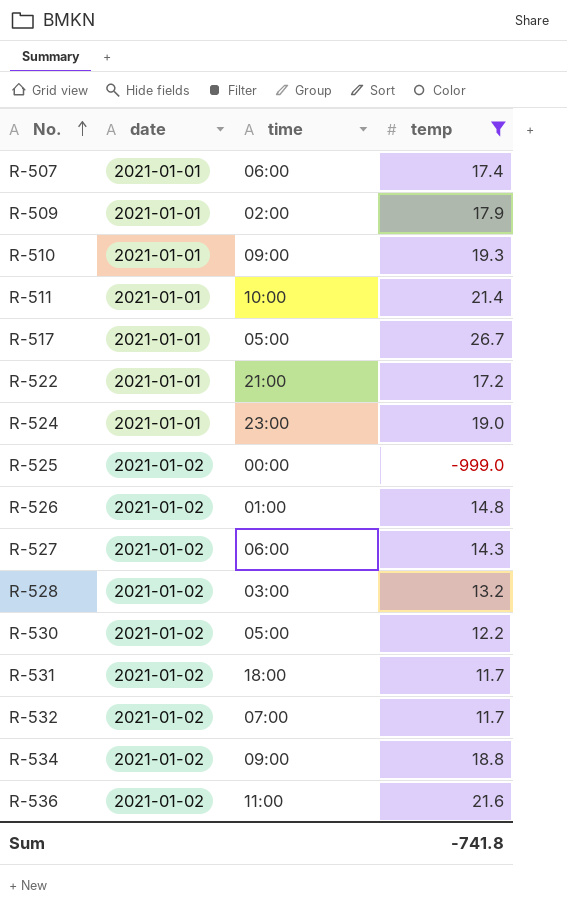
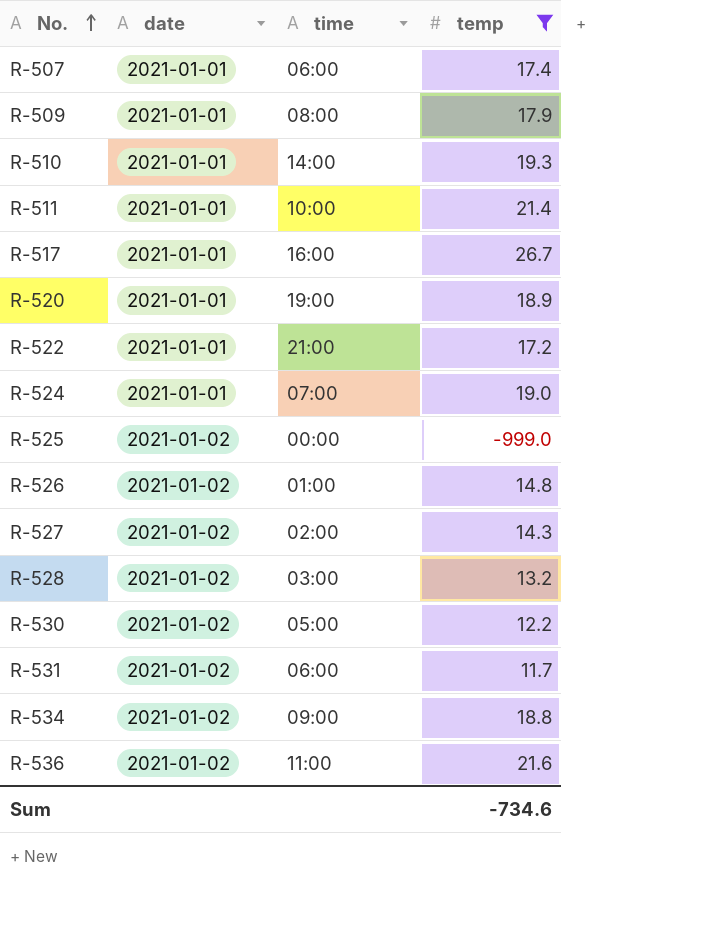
row R-532: 2021-01-02 | 07:00 | 11.7 -> none
R-509 | time: 02:00 -> 08:00
R-510 | time: 09:00 -> 14:00
R-517 | time: 05:00 -> 16:00
row R-520: none -> 2021-01-01 | 19:00 | 18.9
R-524 | time: 23:00 -> 07:00
R-527 | time: 06:00 -> 02:00
R-531 | time: 18:00 -> 06:00
Sum | temp: -741.8 -> -734.6

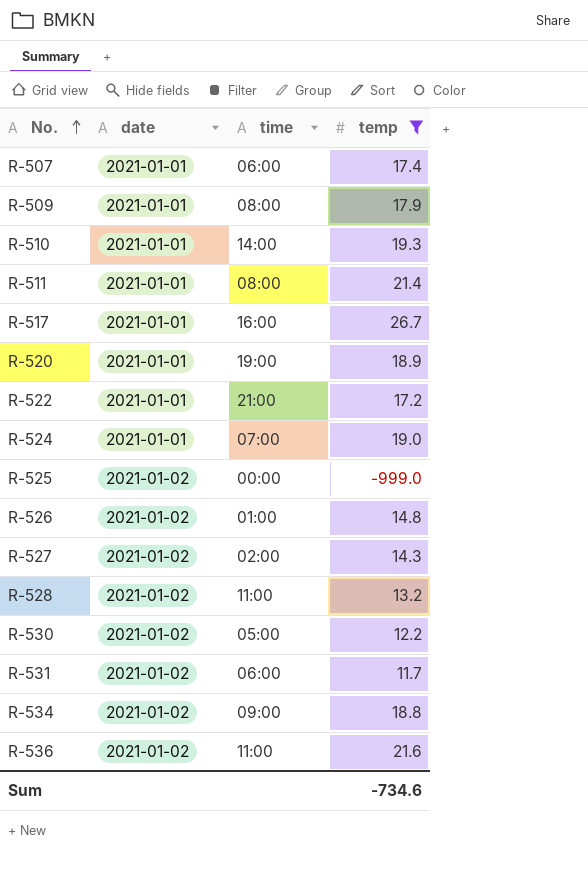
R-511 | time: 10:00 -> 08:00
R-528 | time: 03:00 -> 11:00

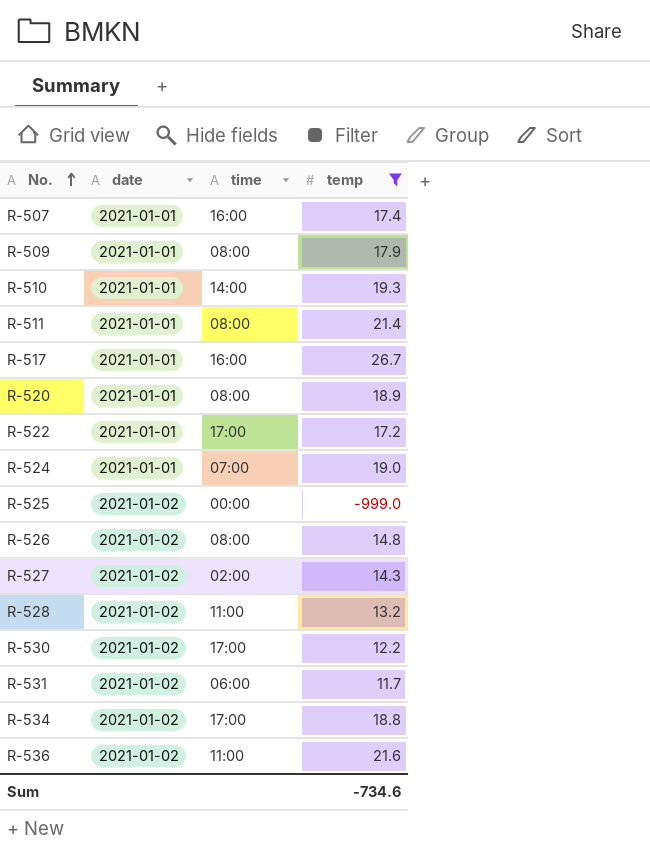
R-507 | time: 06:00 -> 16:00
R-520 | time: 19:00 -> 08:00
R-522 | time: 21:00 -> 17:00
R-526 | time: 01:00 -> 08:00
R-530 | time: 05:00 -> 17:00
R-534 | time: 09:00 -> 17:00

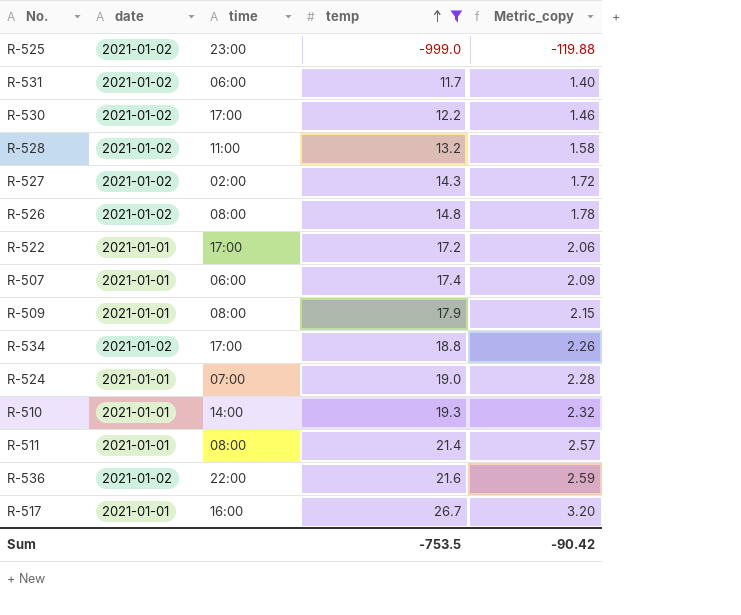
row order: No. ascending -> temp ascending
column Metric_copy | formula: none -> [temp] * 0.12
row R-520: 2021-01-01 | 08:00 | 18.9 -> none
R-525 | time: 00:00 -> 23:00
R-507 | time: 16:00 -> 06:00
R-536 | time: 11:00 -> 22:00
Sum | temp: -734.6 -> -753.5

